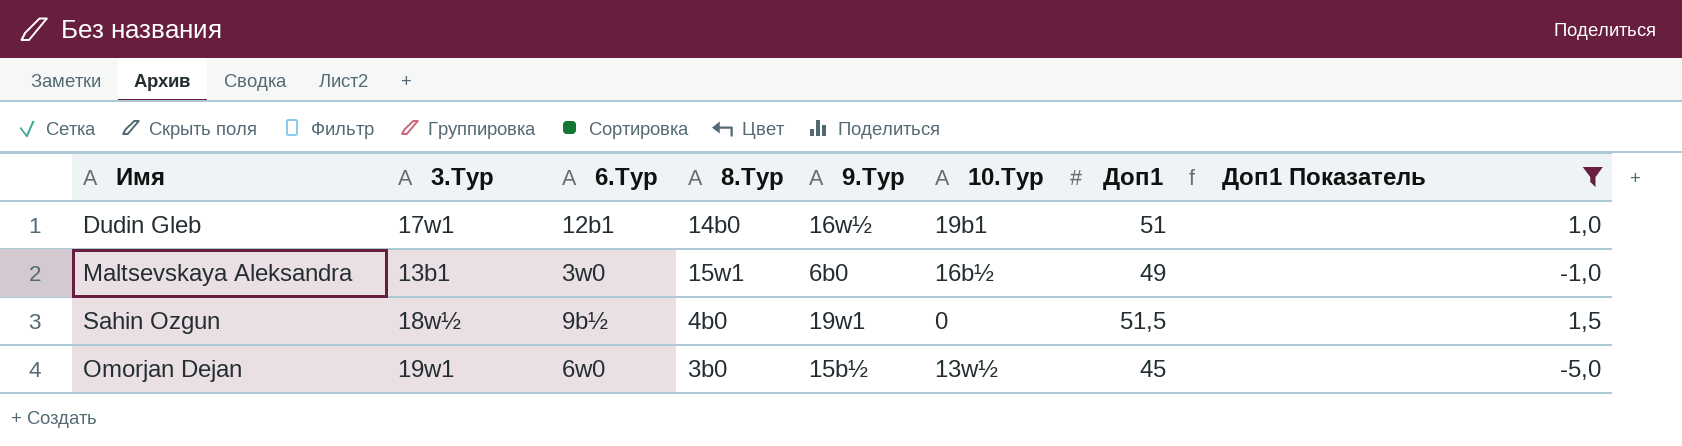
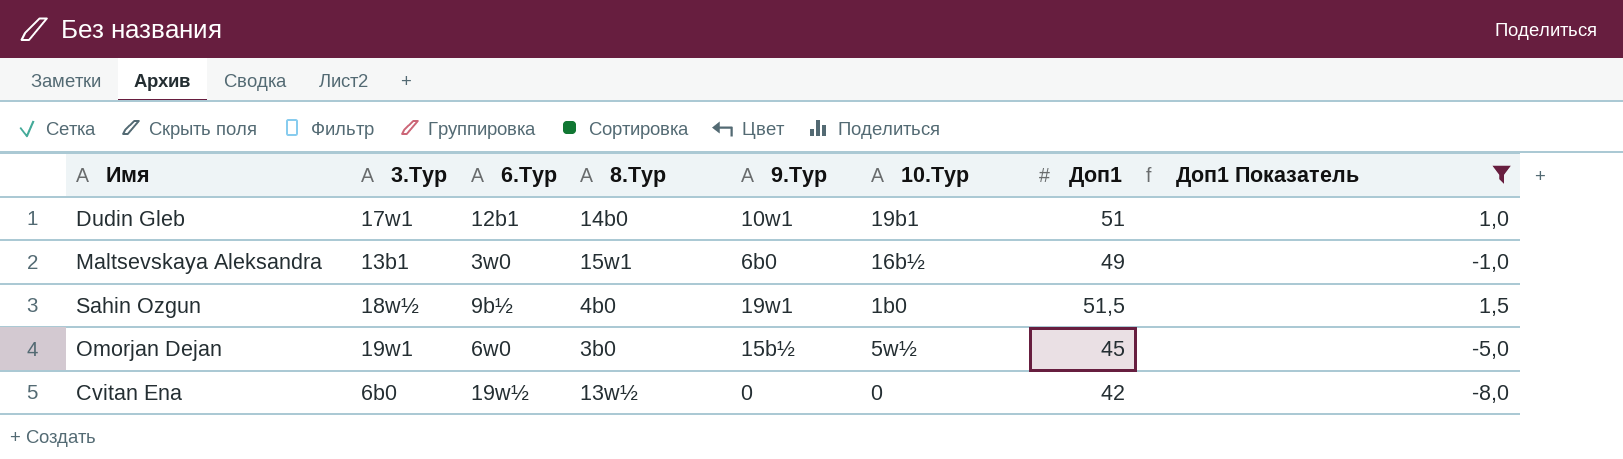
Dudin Gleb | 9.Тур: 16w½ -> 10w1
Sahin Ozgun | 10.Тур: 0 -> 1b0
Omorjan Dejan | 10.Тур: 13w½ -> 5w½
row Cvitan Ena: none -> 6b0 | 19w½ | 13w½ | 0 | 0 | 42 | -8,0

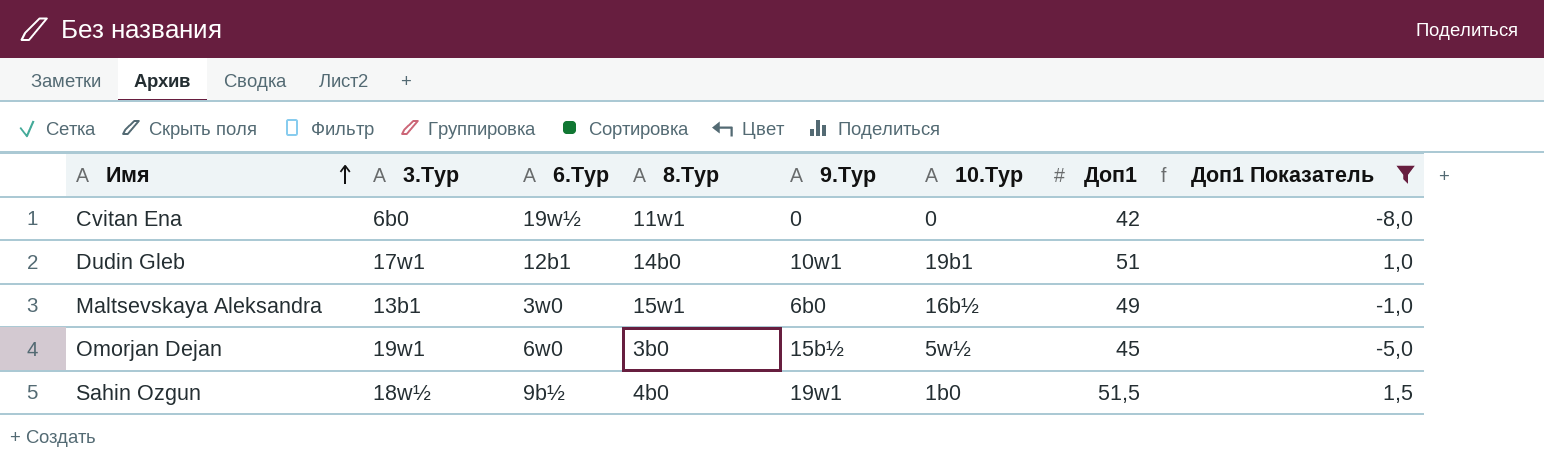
row order: none -> Имя ascending
Cvitan Ena | 8.Тур: 13w½ -> 11w1

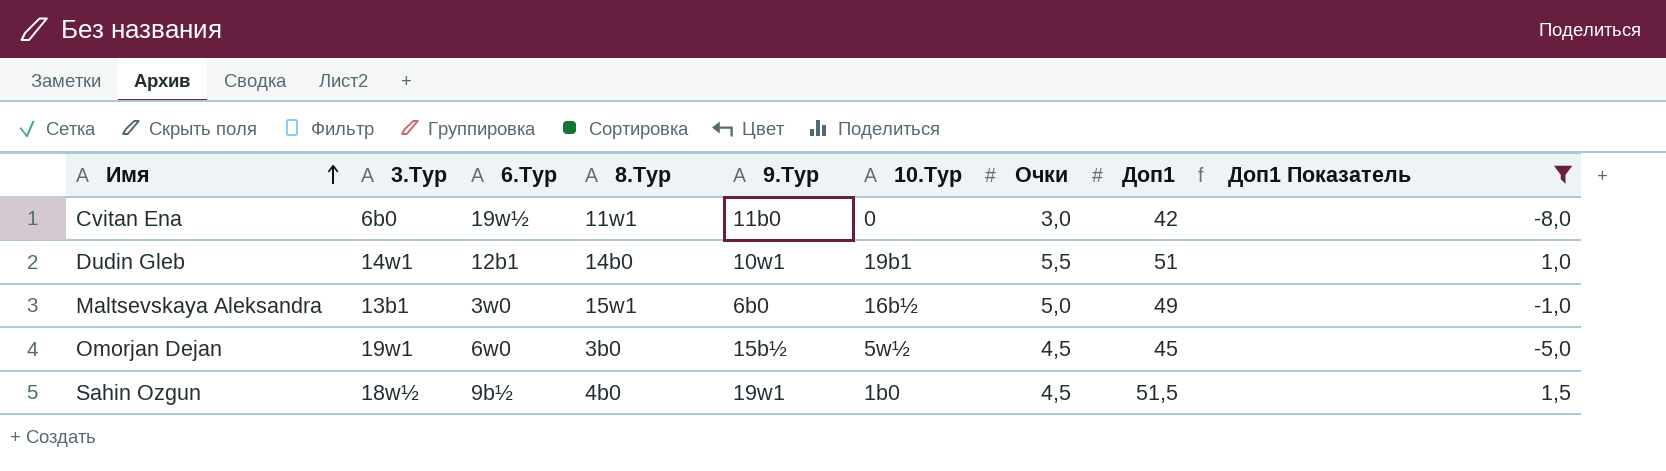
column Очки | position: none -> 7
Cvitan Ena | 9.Тур: 0 -> 11b0
Dudin Gleb | 3.Тур: 17w1 -> 14w1

